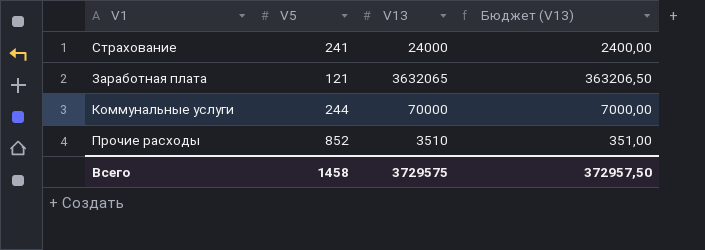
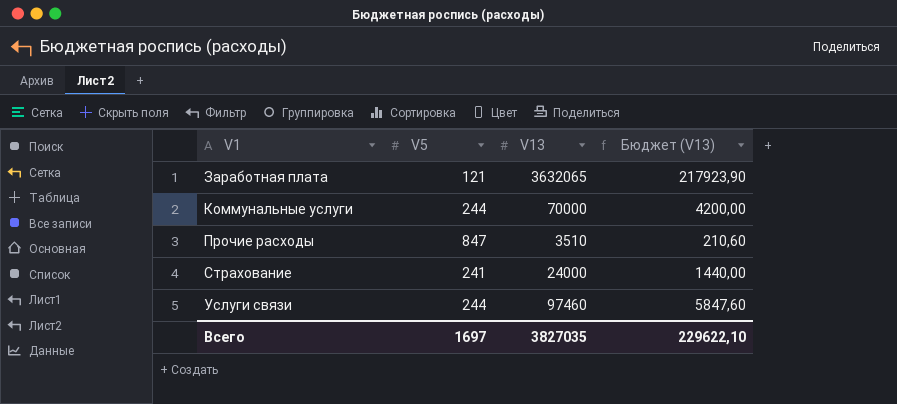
row order: none -> V1 ascending
column Бюджет (V13) | formula: [V13] * 0,1 -> [V13] * 0,06
Прочие расходы | V5: 852 -> 847
row Услуги связи: none -> 244 | 97460 | 5847,60
Всего | V5: 1458 -> 1697
Всего | V13: 3729575 -> 3827035
Всего | Бюджет (V13): 372957,50 -> 229622,10

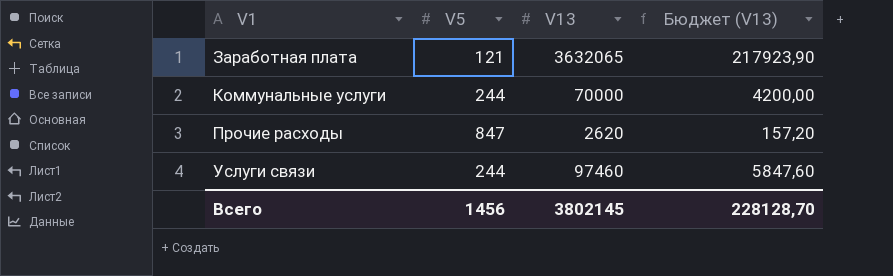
row Страхование: 241 | 24000 | 1440,00 -> none
Прочие расходы | V13: 3510 -> 2620
Прочие расходы | Бюджет (V13): 210,60 -> 157,20
Всего | V5: 1697 -> 1456
Всего | V13: 3827035 -> 3802145
Всего | Бюджет (V13): 229622,10 -> 228128,70

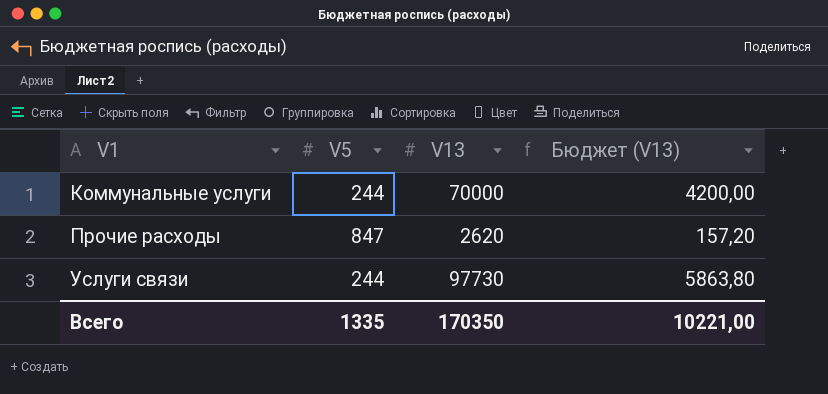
row Заработная плата: 121 | 3632065 | 217923,90 -> none
Услуги связи | V13: 97460 -> 97730
Услуги связи | Бюджет (V13): 5847,60 -> 5863,80
Всего | V5: 1456 -> 1335
Всего | V13: 3802145 -> 170350
Всего | Бюджет (V13): 228128,70 -> 10221,00

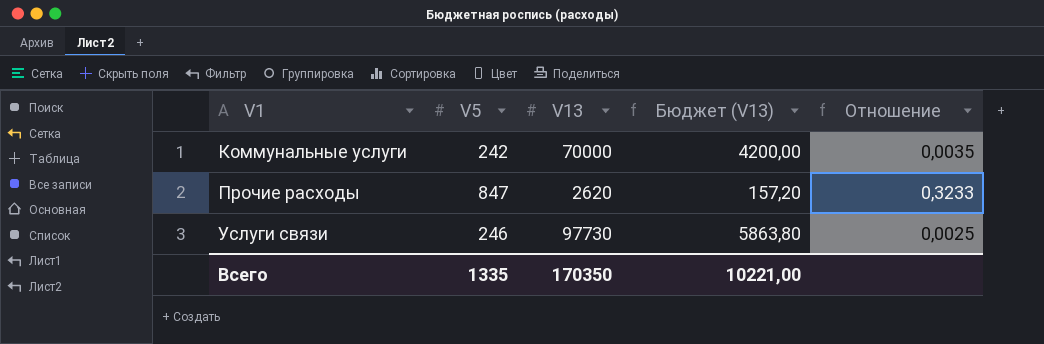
column Отношение | formula: none -> [V5] / [V13]
Коммунальные услуги | V5: 244 -> 242
Услуги связи | V5: 244 -> 246

